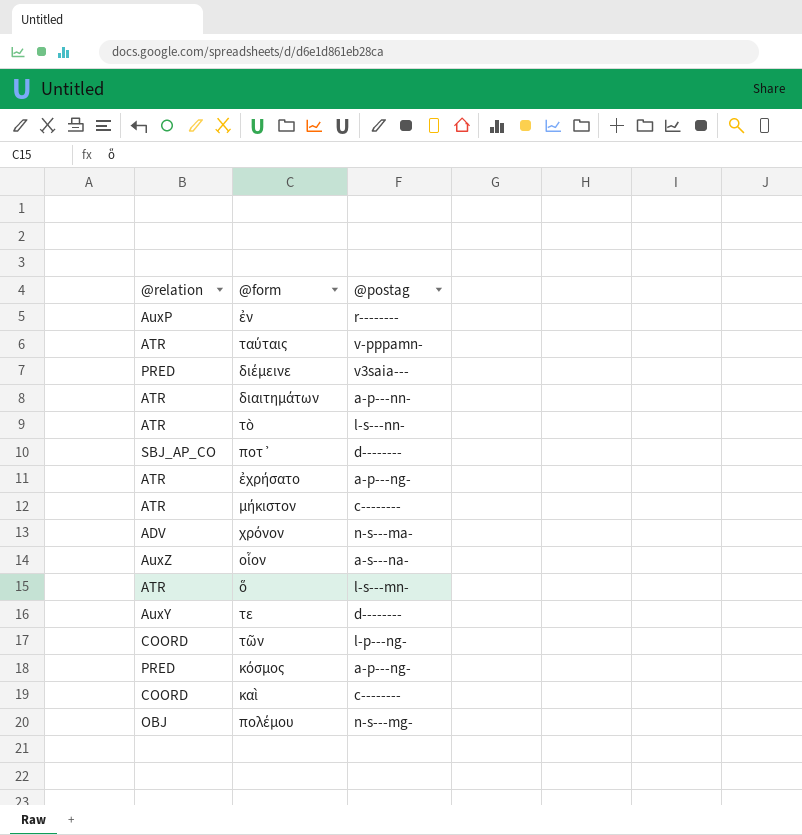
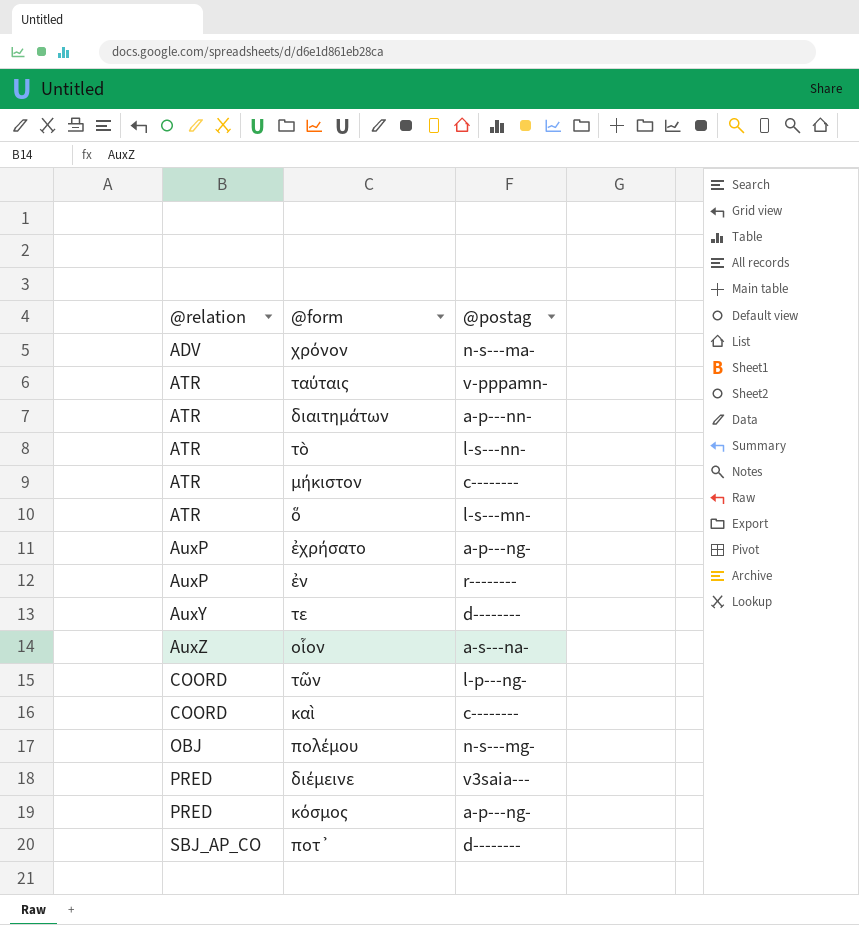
row order: none -> @relation ascending
ἐχρήσατο | @relation: ATR -> AuxP

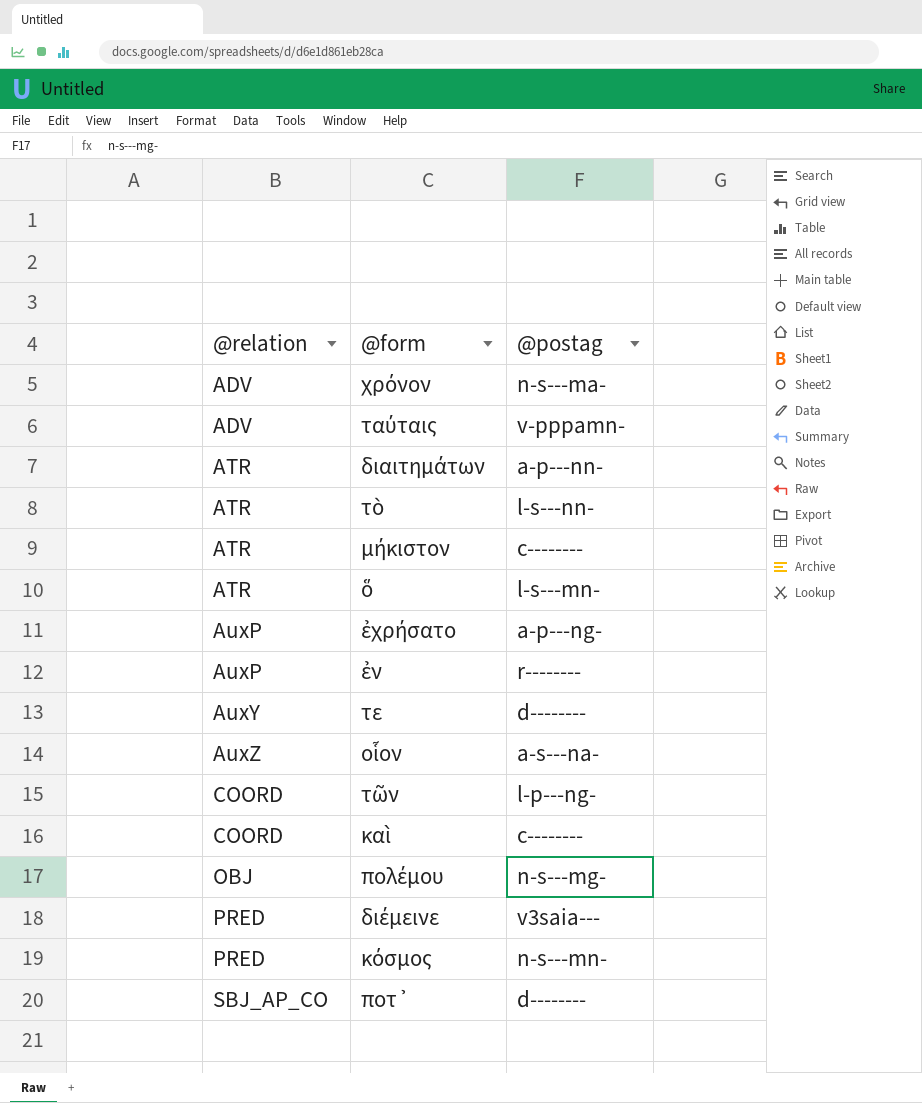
ταύταις | @relation: ATR -> ADV
κόσμος | @postag: a-p---ng- -> n-s---mn-

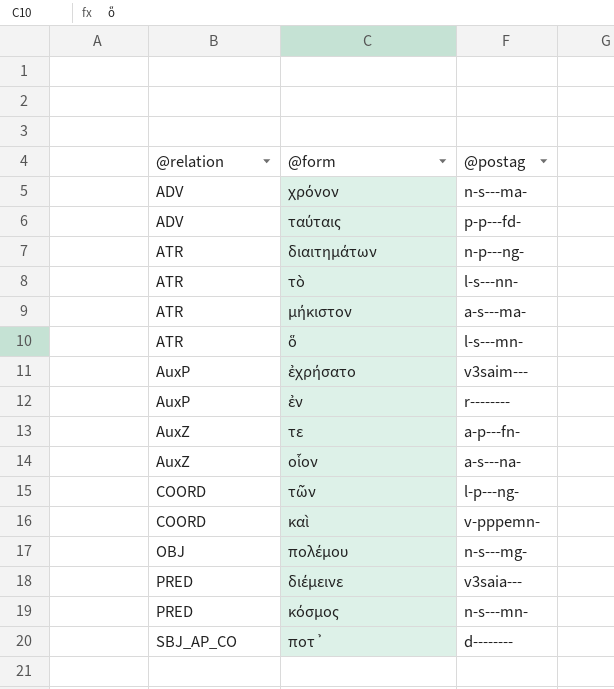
ταύταις | @postag: v-pppamn- -> p-p---fd-
διαιτημάτων | @postag: a-p---nn- -> n-p---ng-
μήκιστον | @postag: c-------- -> a-s---ma-
ἐχρήσατο | @postag: a-p---ng- -> v3saim---
τε | @relation: AuxY -> AuxZ
τε | @postag: d-------- -> a-p---fn-
καὶ | @postag: c-------- -> v-pppemn-

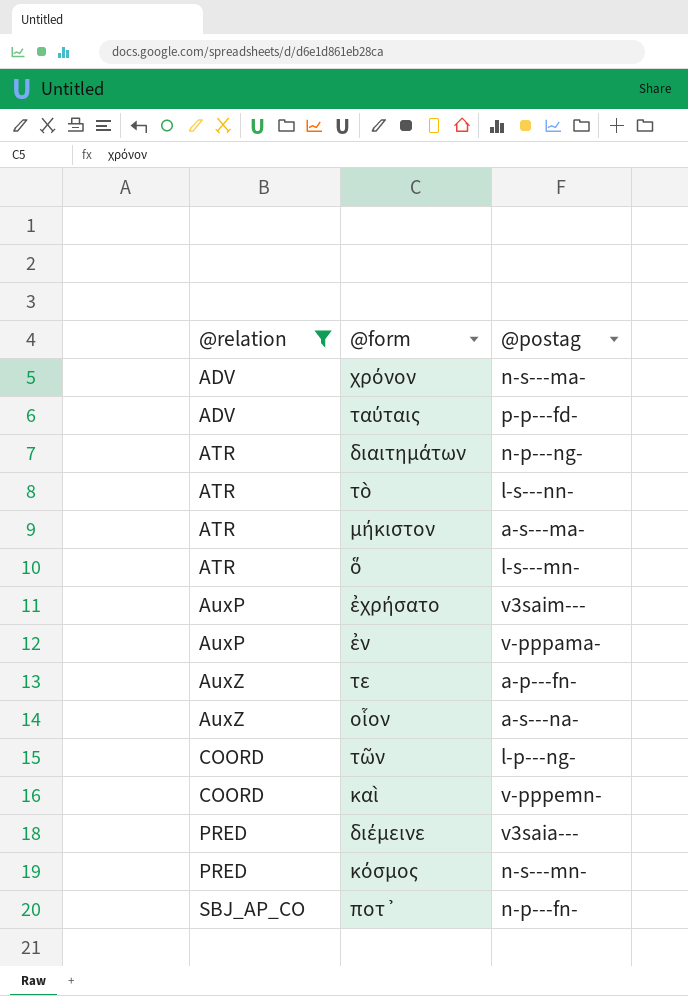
filter: none -> @relation != OBJ
ἐν | @postag: r-------- -> v-pppama-
ποτ᾽ | @postag: d-------- -> n-p---fn-

